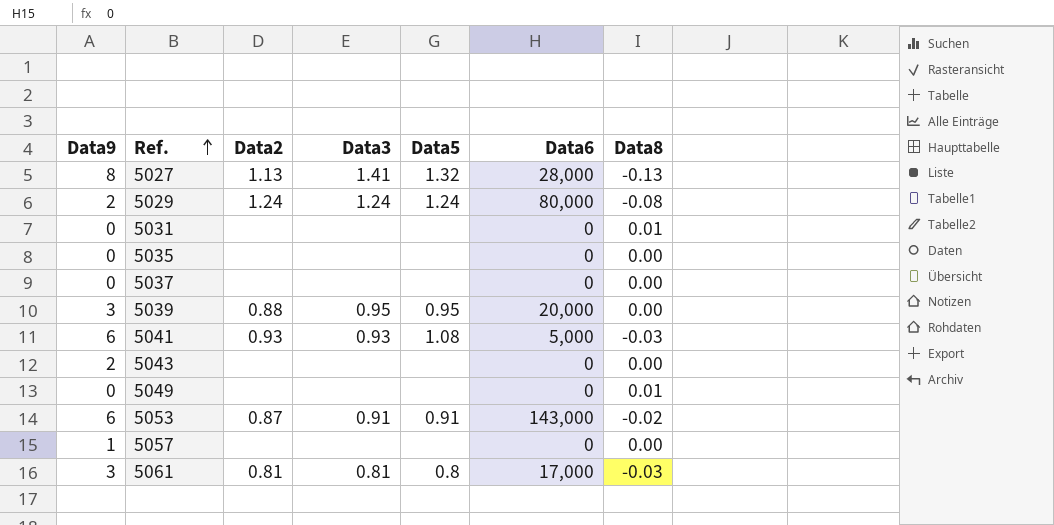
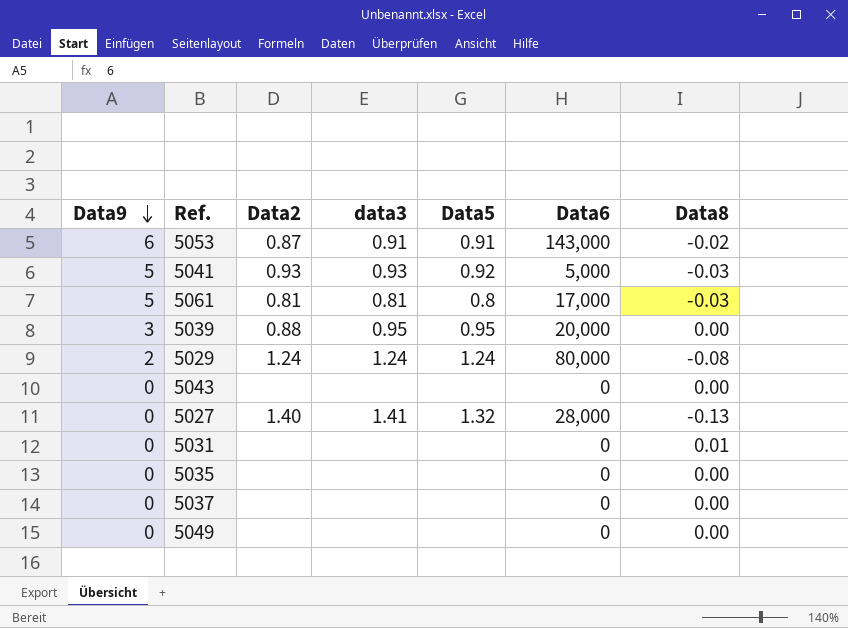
row order: Ref. ascending -> Data9 descending
column name: Data3 -> data3
row 5057: 1 | none | none | none | 0 | 0.00 -> none
5041 | Data9: 6 -> 5
5041 | Data5: 1.08 -> 0.92
5061 | Data9: 3 -> 5
5043 | Data9: 2 -> 0
5027 | Data9: 8 -> 0
5027 | Data2: 1.13 -> 1.40
5049 | Data8: 0.01 -> 0.00

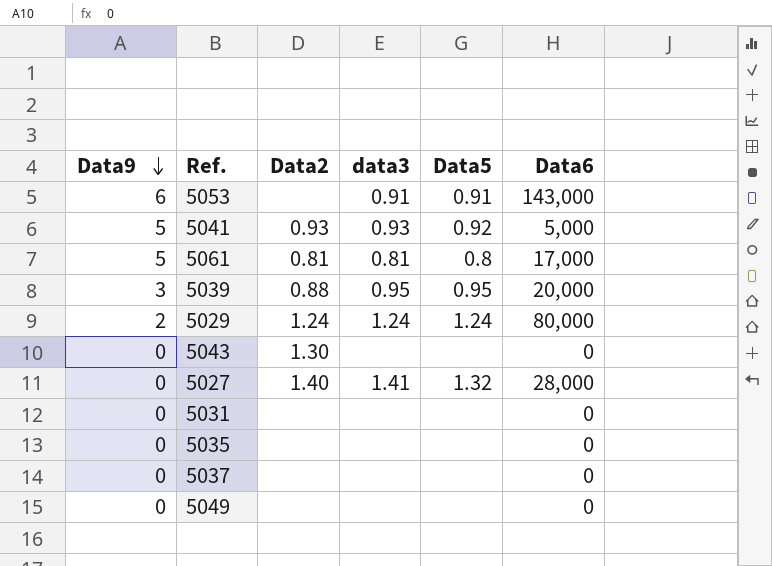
column Data8 | position: 7 -> none
5053 | Data2: 0.87 -> none
5043 | Data2: none -> 1.30

